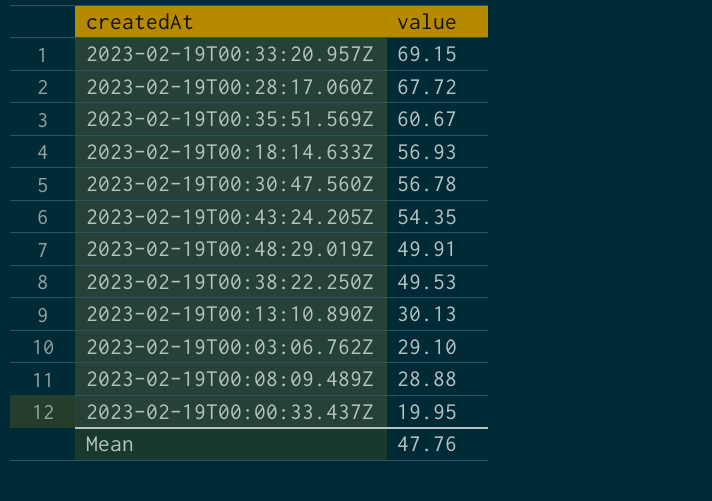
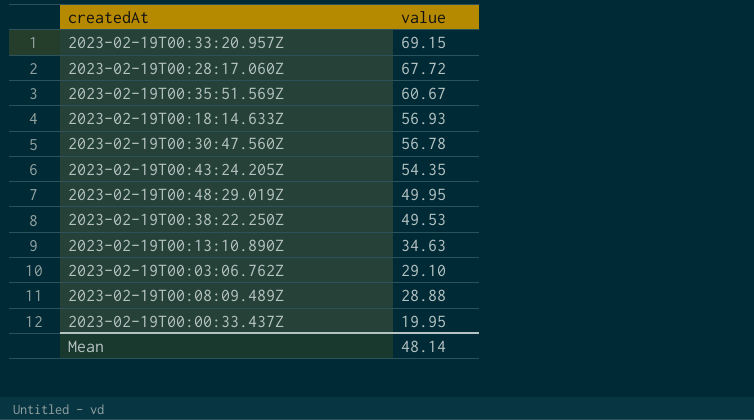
2023-02-19T00:48:29.019Z | value: 49.91 -> 49.95
2023-02-19T00:13:10.890Z | value: 30.13 -> 34.63
Mean | value: 47.76 -> 48.14

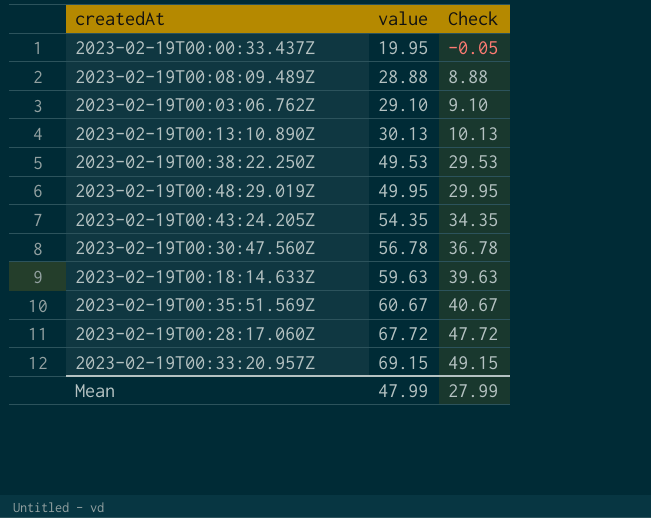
row order: value descending -> value ascending
column Check | formula: none -> [value] - 20
2023-02-19T00:13:10.890Z | value: 34.63 -> 30.13
2023-02-19T00:18:14.633Z | value: 56.93 -> 59.63
Mean | value: 48.14 -> 47.99

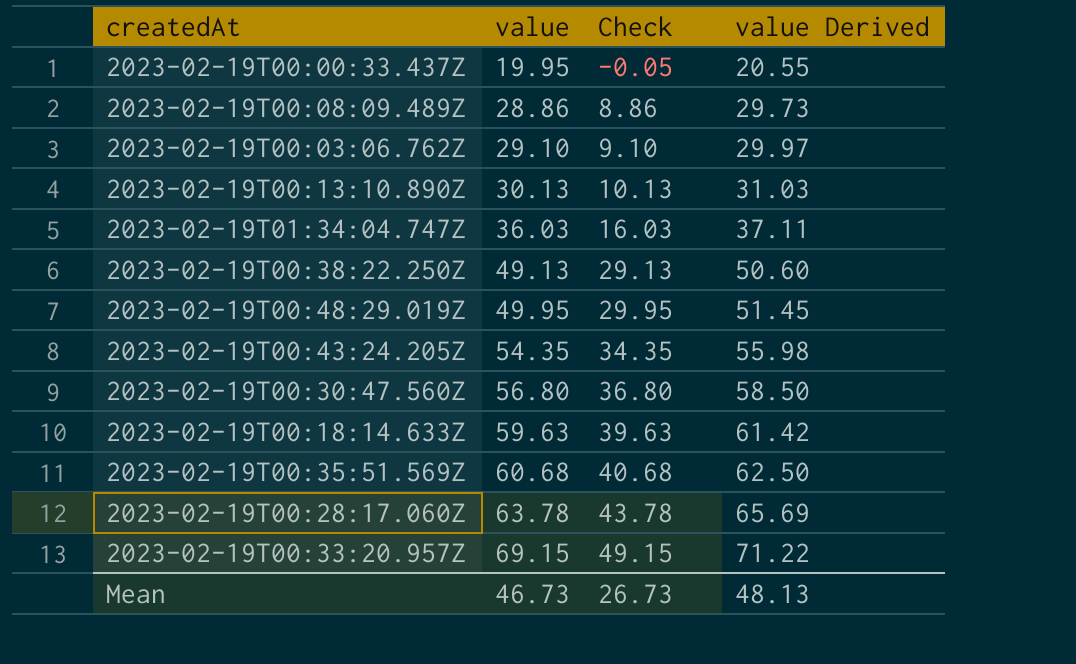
column value Derived | formula: none -> [value] * 1.03
2023-02-19T00:08:09.489Z | value: 28.88 -> 28.86
2023-02-19T00:08:09.489Z | Check: 8.88 -> 8.86
row 2023-02-19T01:34:04.747Z: none -> 36.03 | 16.03 | 37.11
2023-02-19T00:38:22.250Z | value: 49.53 -> 49.13
2023-02-19T00:38:22.250Z | Check: 29.53 -> 29.13
2023-02-19T00:30:47.560Z | value: 56.78 -> 56.80
2023-02-19T00:30:47.560Z | Check: 36.78 -> 36.80
2023-02-19T00:35:51.569Z | value: 60.67 -> 60.68
2023-02-19T00:35:51.569Z | Check: 40.67 -> 40.68
2023-02-19T00:28:17.060Z | value: 67.72 -> 63.78
2023-02-19T00:28:17.060Z | Check: 47.72 -> 43.78
Mean | value: 47.99 -> 46.73
Mean | Check: 27.99 -> 26.73

